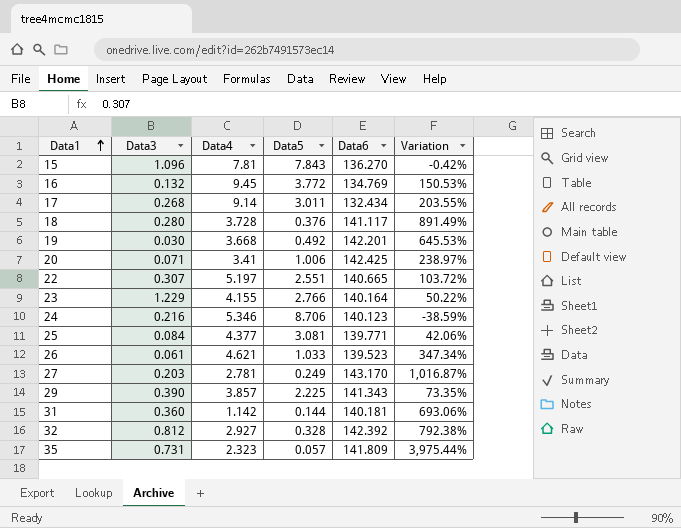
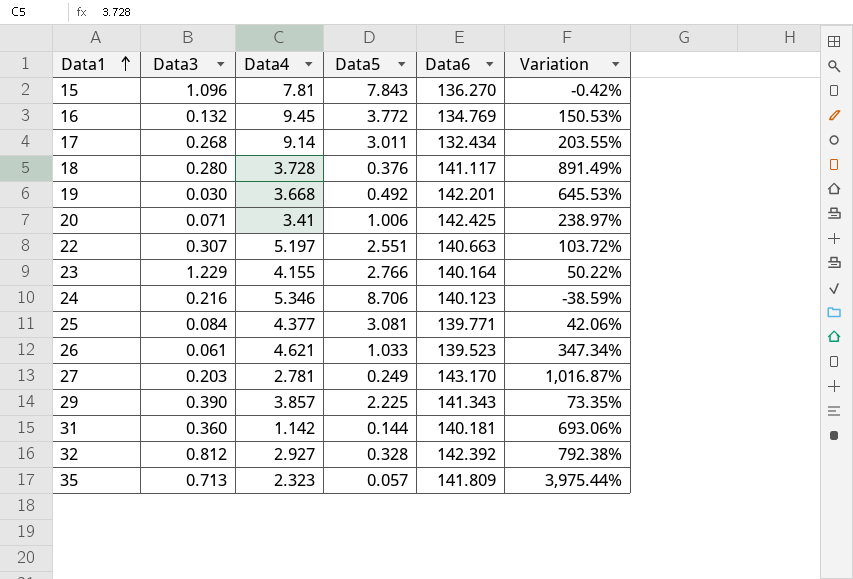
22 | Data6: 140.665 -> 140.663
35 | Data3: 0.731 -> 0.713

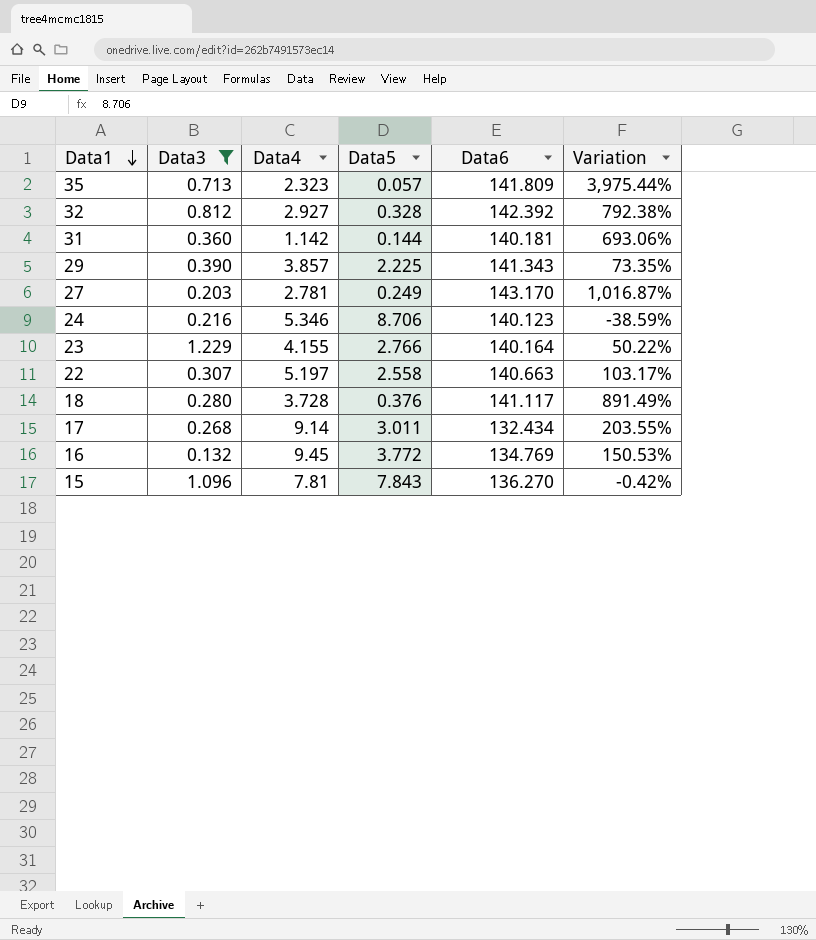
filter: none -> Data3 >= 0.132
row order: Data1 ascending -> Data1 descending
22 | Data5: 2.551 -> 2.558
22 | Variation: 103.72% -> 103.17%

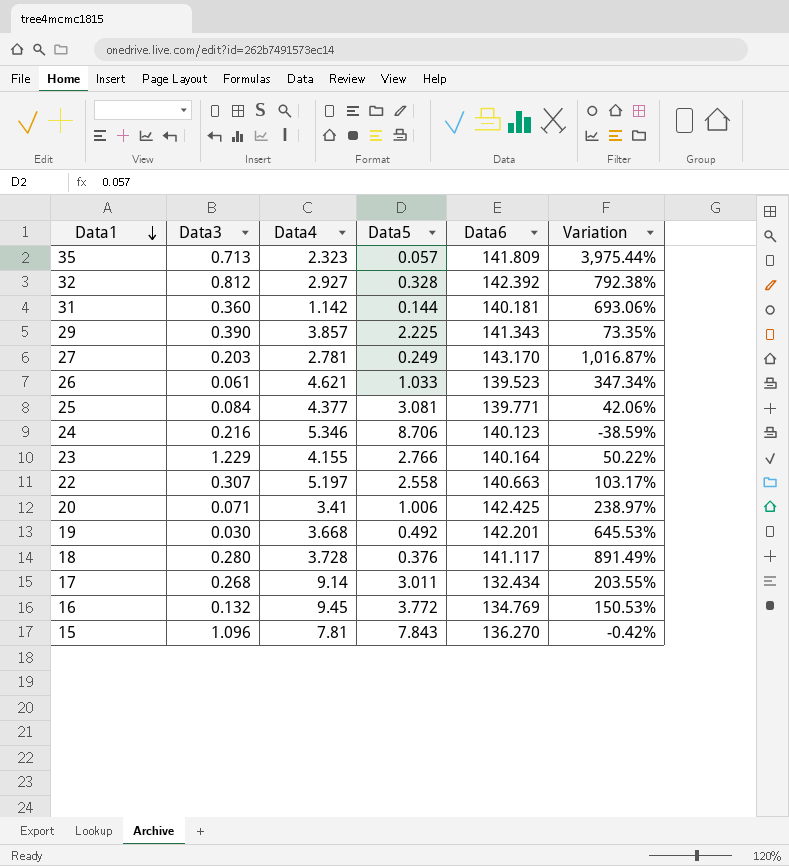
filter: Data3 >= 0.132 -> none

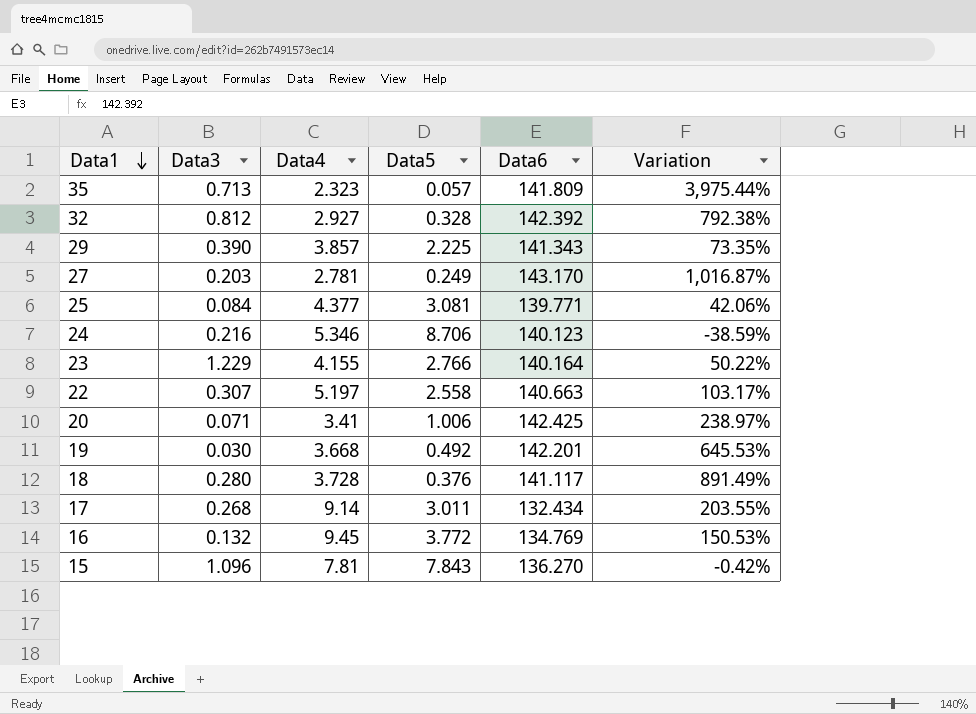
row 31: 0.360 | 1.142 | 0.144 | 140.181 | 693.06% -> none
row 26: 0.061 | 4.621 | 1.033 | 139.523 | 347.34% -> none

